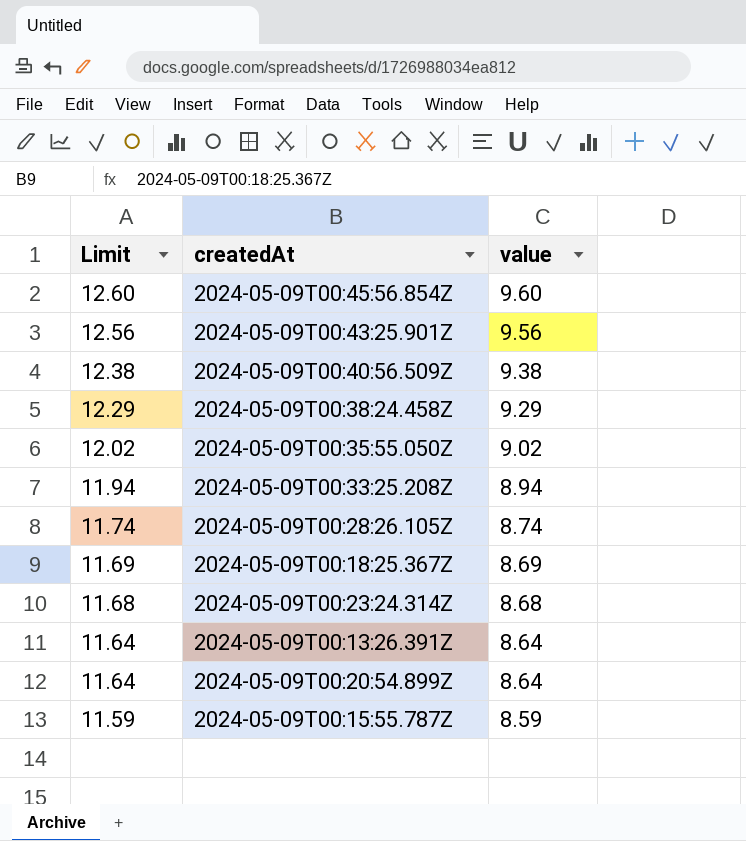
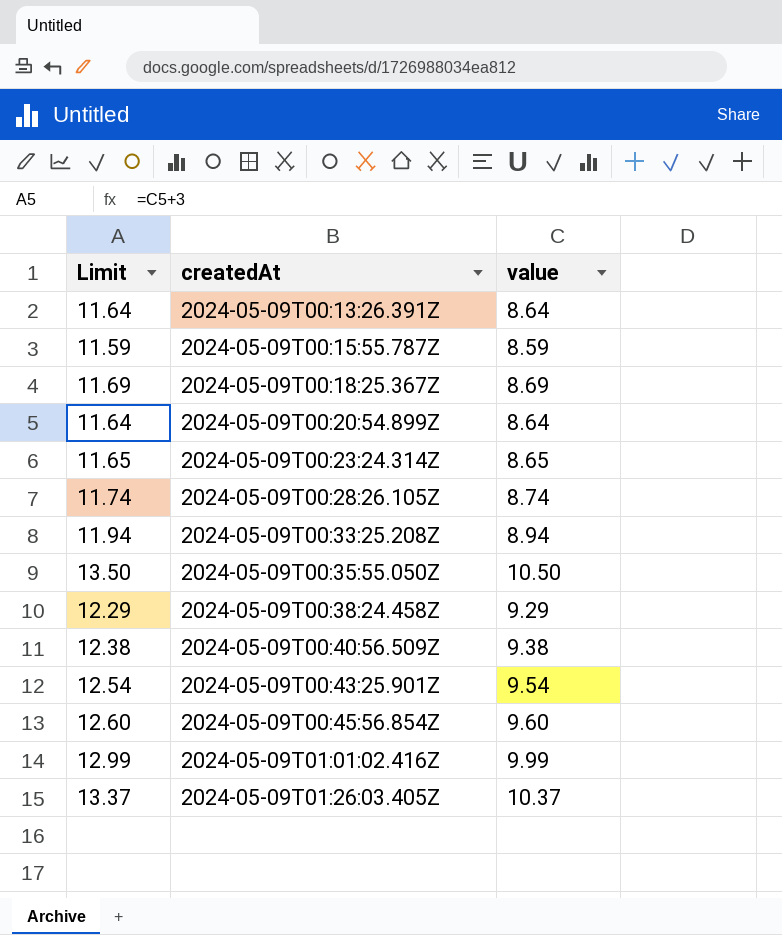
row order: Limit descending -> createdAt ascending
2024-05-09T00:23:24.314Z | Limit: 11.68 -> 11.65
2024-05-09T00:23:24.314Z | value: 8.68 -> 8.65
2024-05-09T00:35:55.050Z | Limit: 12.02 -> 13.50
2024-05-09T00:35:55.050Z | value: 9.02 -> 10.50
2024-05-09T00:43:25.901Z | Limit: 12.56 -> 12.54
2024-05-09T00:43:25.901Z | value: 9.56 -> 9.54
row 2024-05-09T01:01:02.416Z: none -> 12.99 | 9.99
row 2024-05-09T01:26:03.405Z: none -> 13.37 | 10.37

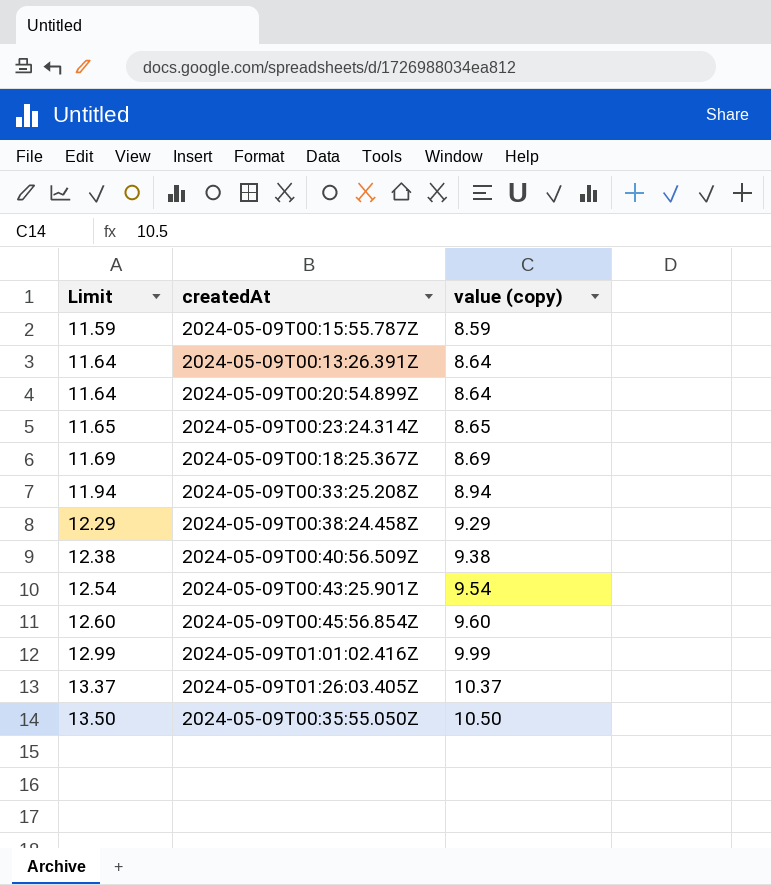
row order: createdAt ascending -> Limit ascending
column name: value -> value (copy)
row 2024-05-09T00:28:26.105Z: 11.74 | 8.74 -> none

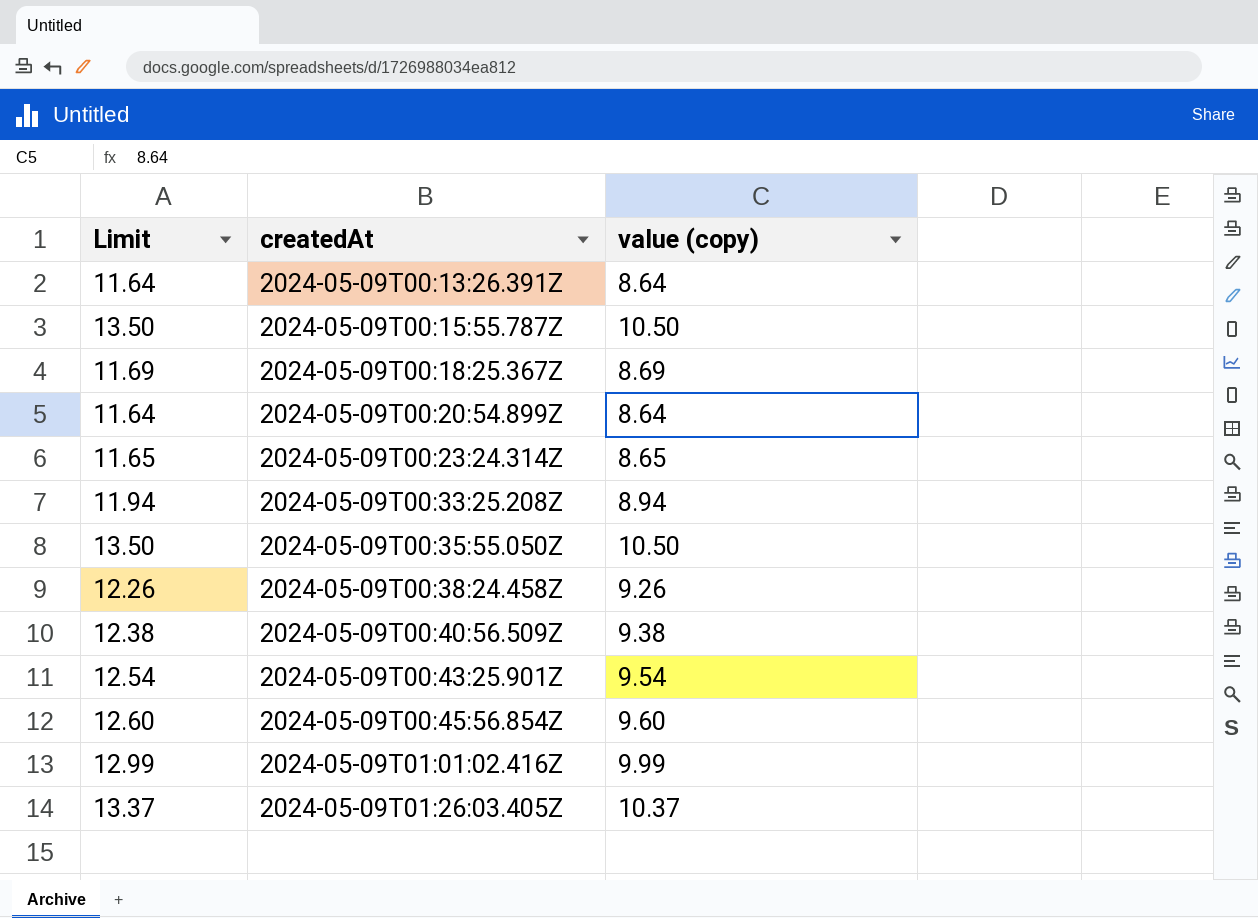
row order: Limit ascending -> createdAt ascending
2024-05-09T00:15:55.787Z | Limit: 11.59 -> 13.50
2024-05-09T00:15:55.787Z | value (copy): 8.59 -> 10.50
2024-05-09T00:38:24.458Z | Limit: 12.29 -> 12.26
2024-05-09T00:38:24.458Z | value (copy): 9.29 -> 9.26

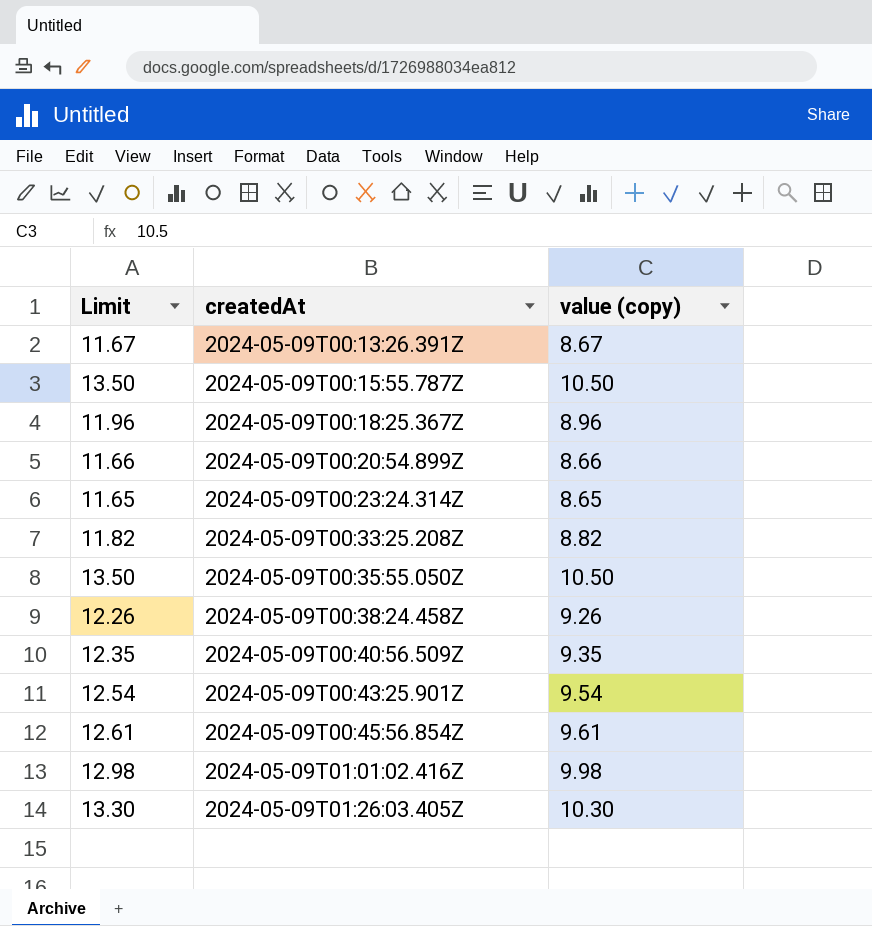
2024-05-09T00:13:26.391Z | Limit: 11.64 -> 11.67
2024-05-09T00:13:26.391Z | value (copy): 8.64 -> 8.67
2024-05-09T00:18:25.367Z | Limit: 11.69 -> 11.96
2024-05-09T00:18:25.367Z | value (copy): 8.69 -> 8.96
2024-05-09T00:20:54.899Z | Limit: 11.64 -> 11.66
2024-05-09T00:20:54.899Z | value (copy): 8.64 -> 8.66
2024-05-09T00:33:25.208Z | Limit: 11.94 -> 11.82
2024-05-09T00:33:25.208Z | value (copy): 8.94 -> 8.82
2024-05-09T00:40:56.509Z | Limit: 12.38 -> 12.35
2024-05-09T00:40:56.509Z | value (copy): 9.38 -> 9.35
2024-05-09T00:45:56.854Z | Limit: 12.60 -> 12.61
2024-05-09T00:45:56.854Z | value (copy): 9.60 -> 9.61
2024-05-09T01:01:02.416Z | Limit: 12.99 -> 12.98
2024-05-09T01:01:02.416Z | value (copy): 9.99 -> 9.98
2024-05-09T01:26:03.405Z | Limit: 13.37 -> 13.30
2024-05-09T01:26:03.405Z | value (copy): 10.37 -> 10.30

